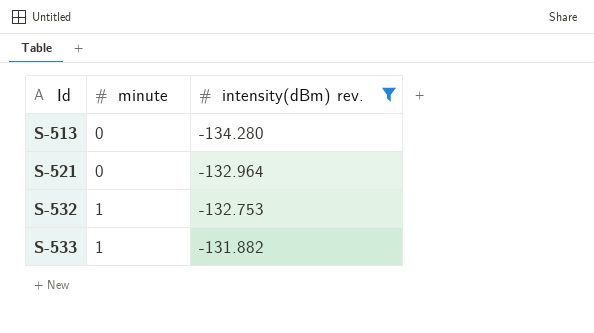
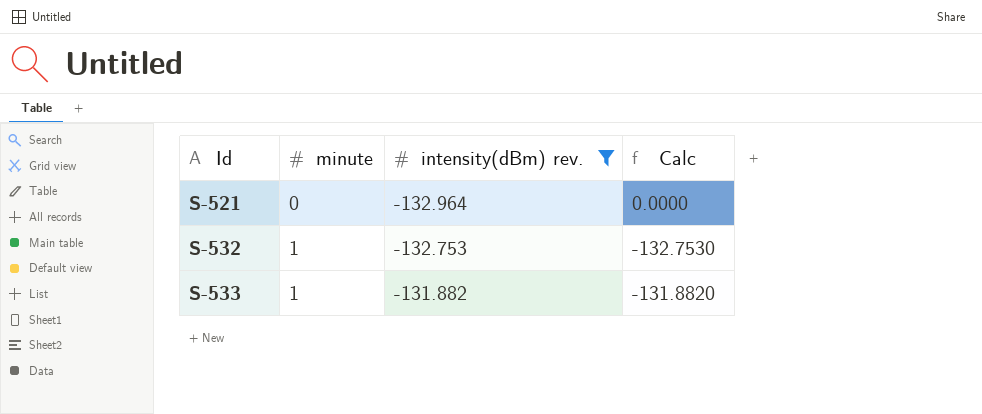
column Calc | formula: none -> [minute] * [intensity(dBm) rev.]
row S-513: 0 | -134.280 -> none

